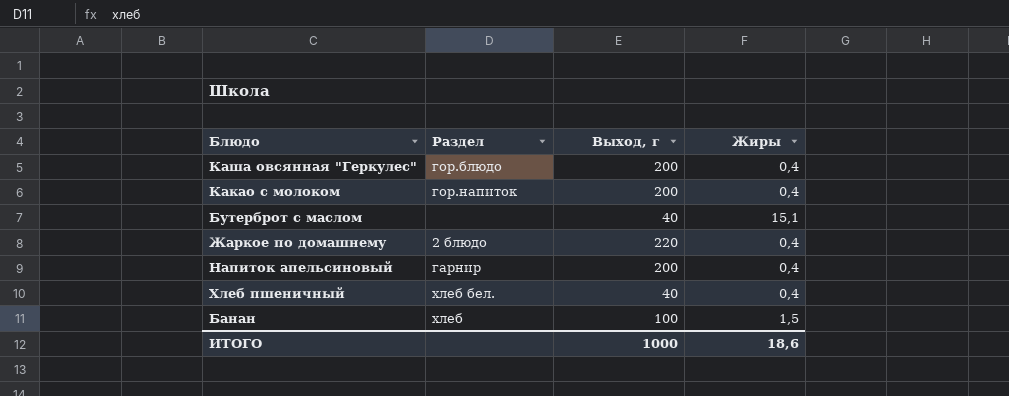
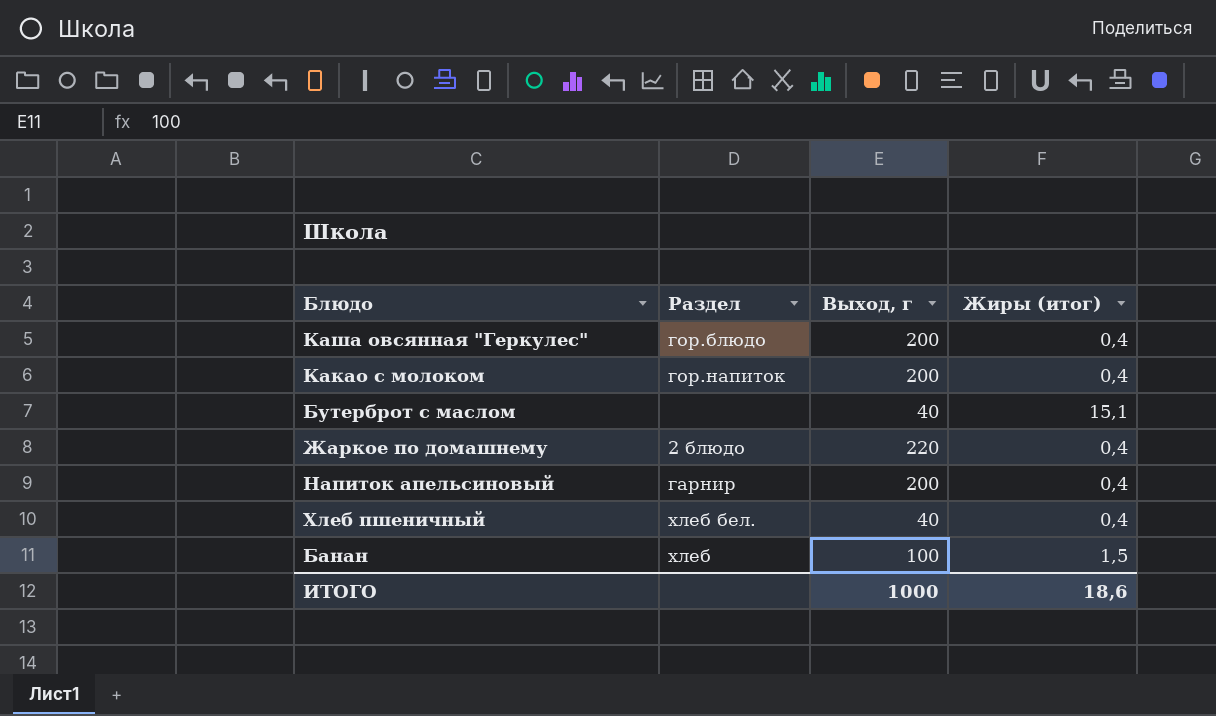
column name: Жиры -> Жиры (итог)

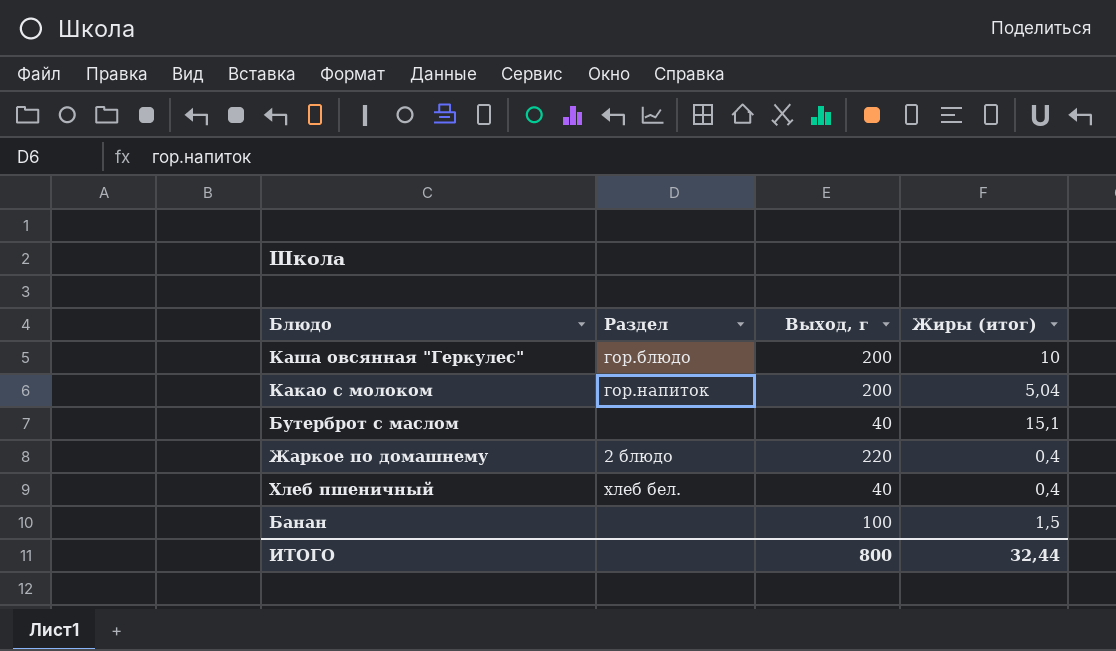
row Напиток апельсиновый: гарнир | 200 | 0,4 -> none
Каша овсянная "Геркулес" | Жиры (итог): 0,4 -> 10
Какао с молоком | Жиры (итог): 0,4 -> 5,04
Банан | Раздел: хлеб -> none
ИТОГО | Выход, г: 1000 -> 800
ИТОГО | Жиры (итог): 18,6 -> 32,44

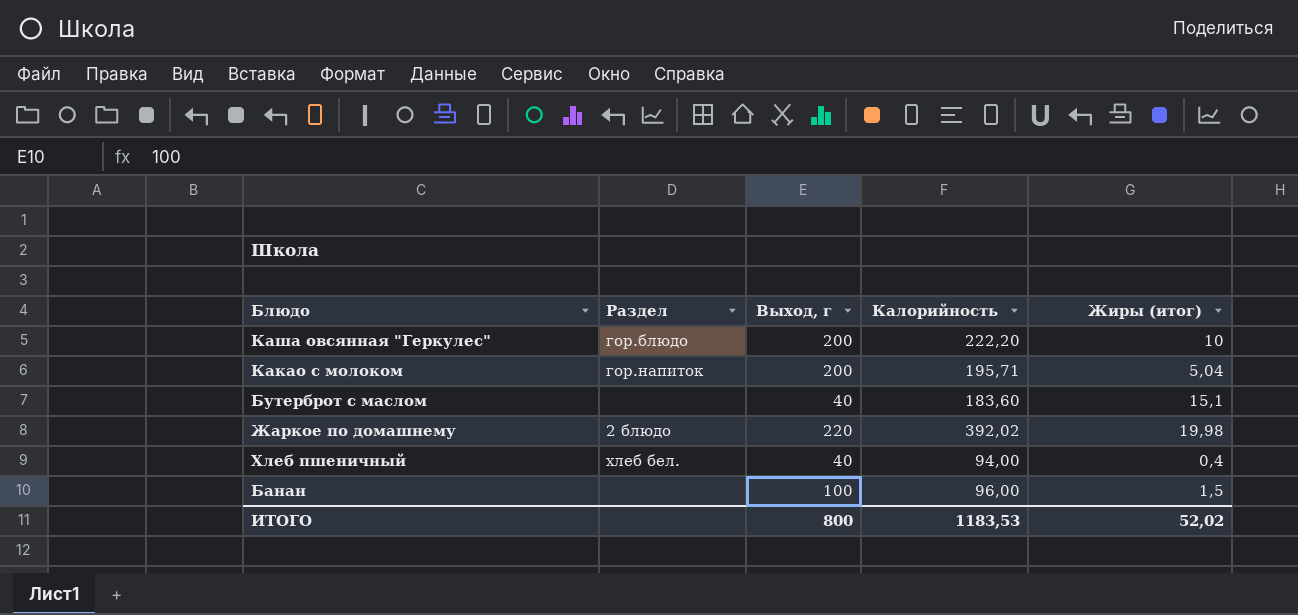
column Калорийность | position: none -> 4
Жаркое по домашнему | Жиры (итог): 0,4 -> 19,98
ИТОГО | Жиры (итог): 32,44 -> 52,02

